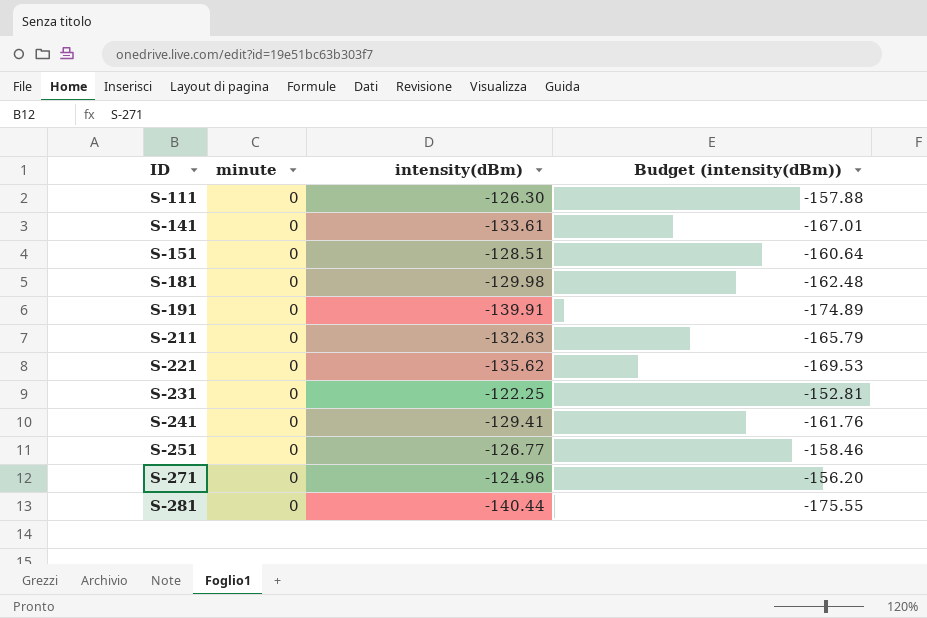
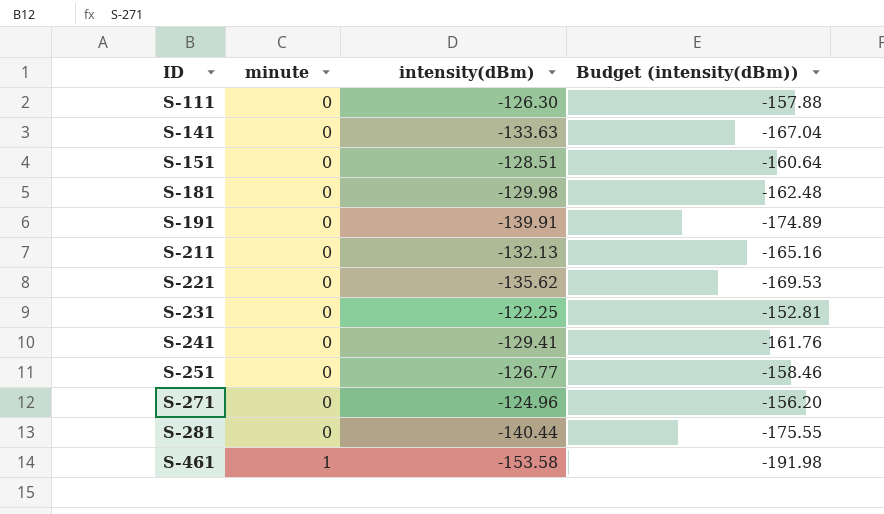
S-141 | intensity(dBm): -133.61 -> -133.63
S-141 | Budget (intensity(dBm)): -167.01 -> -167.04
S-211 | intensity(dBm): -132.63 -> -132.13
S-211 | Budget (intensity(dBm)): -165.79 -> -165.16
row S-461: none -> 1 | -153.58 | -191.98

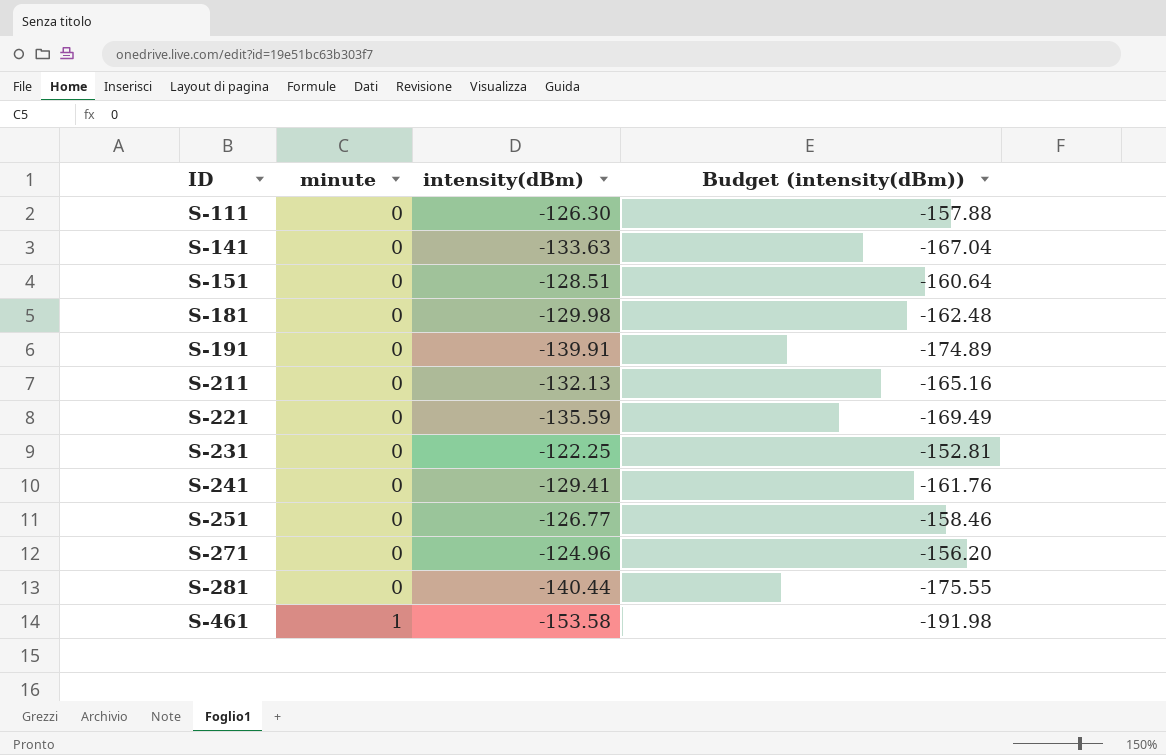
S-221 | intensity(dBm): -135.62 -> -135.59
S-221 | Budget (intensity(dBm)): -169.53 -> -169.49

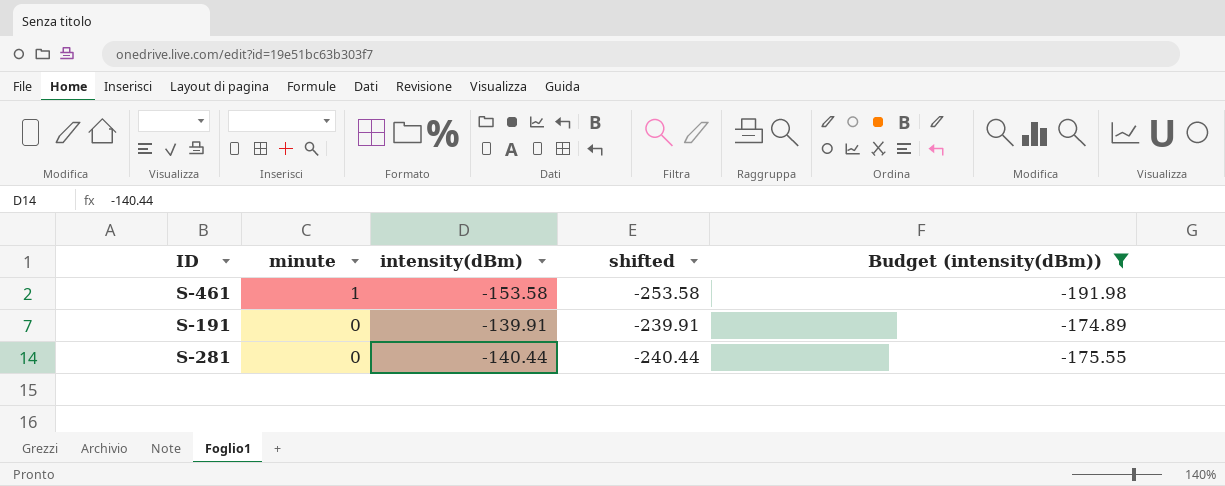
filter: none -> Budget (intensity(dBm)) <= -174.89
row order: ID ascending -> minute descending
column shifted | formula: none -> [intensity(dBm)] - 100

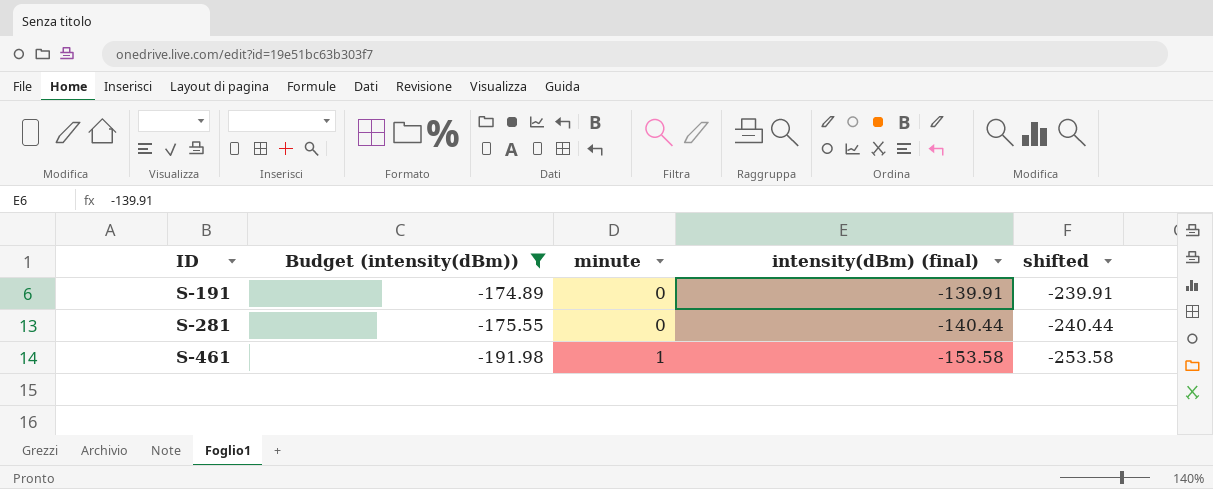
row order: minute descending -> ID ascending
column Budget (intensity(dBm)) | position: 5 -> 2
column name: intensity(dBm) -> intensity(dBm) (final)

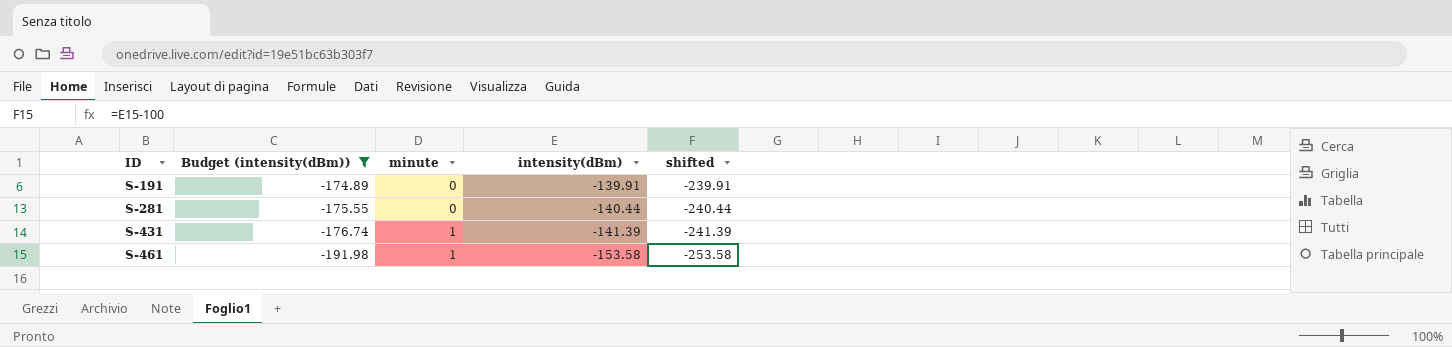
column name: intensity(dBm) (final) -> intensity(dBm)
row S-431: none -> -176.74 | 1 | -141.39 | -241.39

